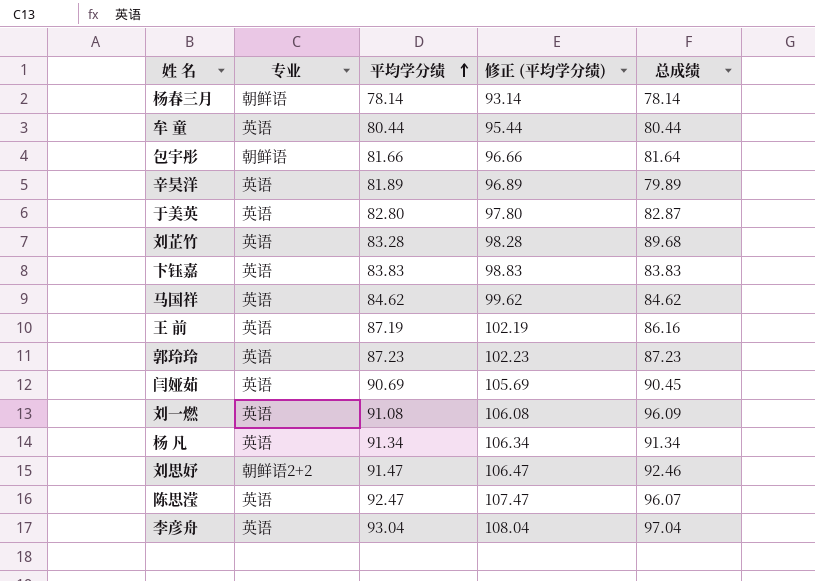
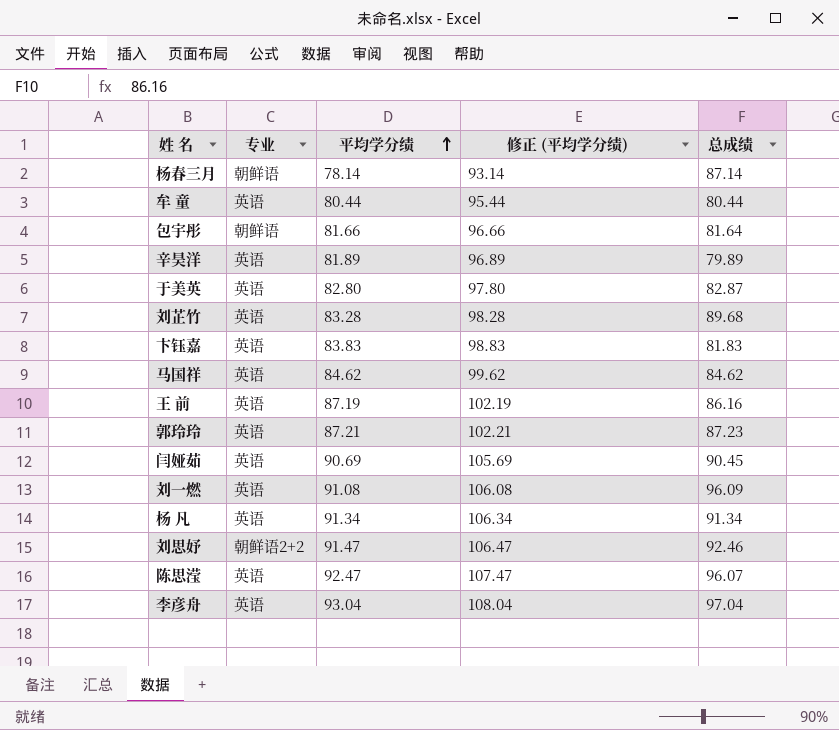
杨春三月 | 总成绩: 78.14 -> 87.14
卞钰嘉 | 总成绩: 83.83 -> 81.83
郭玲玲 | 平均学分绩: 87.23 -> 87.21
郭玲玲 | 修正 (平均学分绩): 102.23 -> 102.21

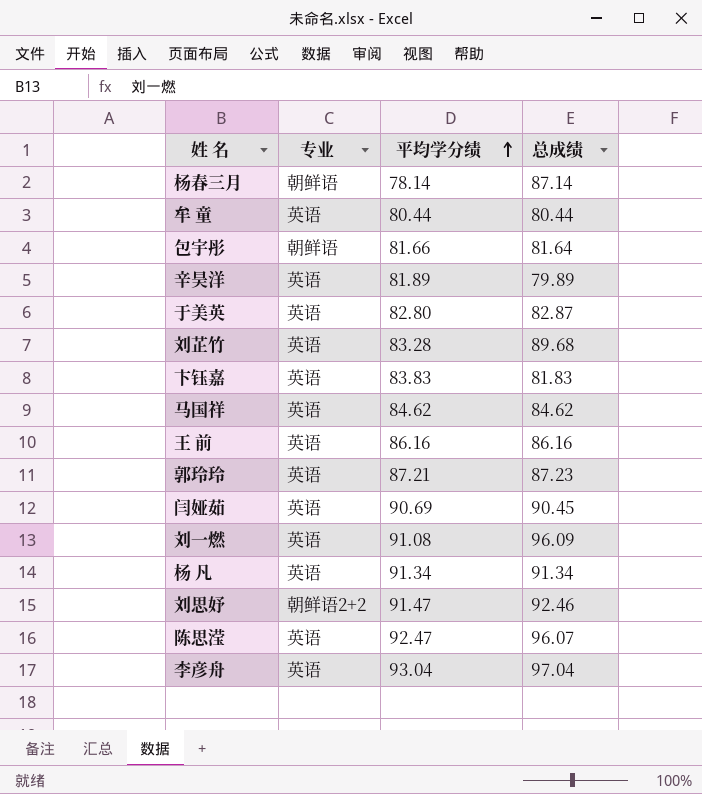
column 修正 (平均学分绩) | formula: [平均学分绩] + 15 -> none
王 前 | 平均学分绩: 87.19 -> 86.16

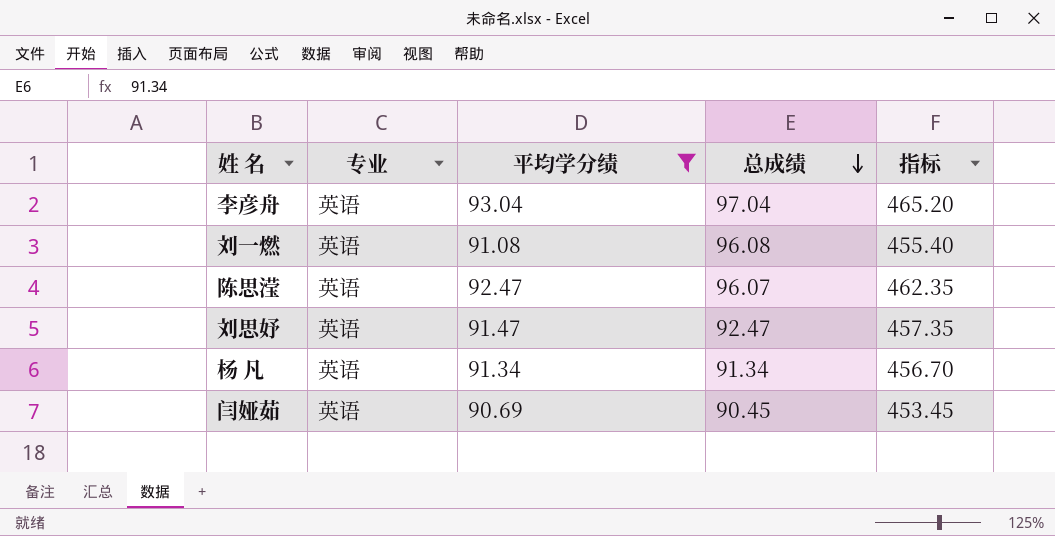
filter: none -> 平均学分绩 >= 90.69
row order: 平均学分绩 ascending -> 总成绩 descending
column 指标 | formula: none -> [平均学分绩] * 5
刘一燃 | 总成绩: 96.09 -> 96.08
刘思妤 | 专业: 朝鲜语2+2 -> 英语
刘思妤 | 总成绩: 92.46 -> 92.47

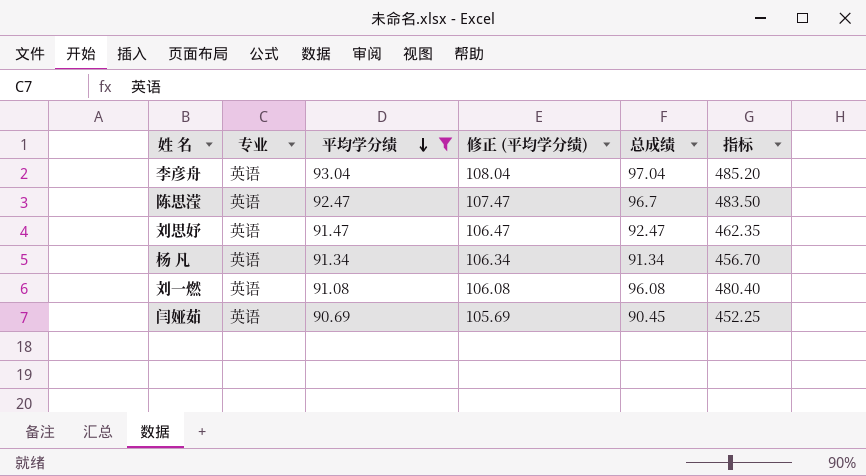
row order: 总成绩 descending -> 平均学分绩 descending
column 修正 (平均学分绩) | formula: none -> [平均学分绩] + 15
column 指标 | formula: [平均学分绩] * 5 -> [总成绩] * 5
陈思滢 | 总成绩: 96.07 -> 96.7

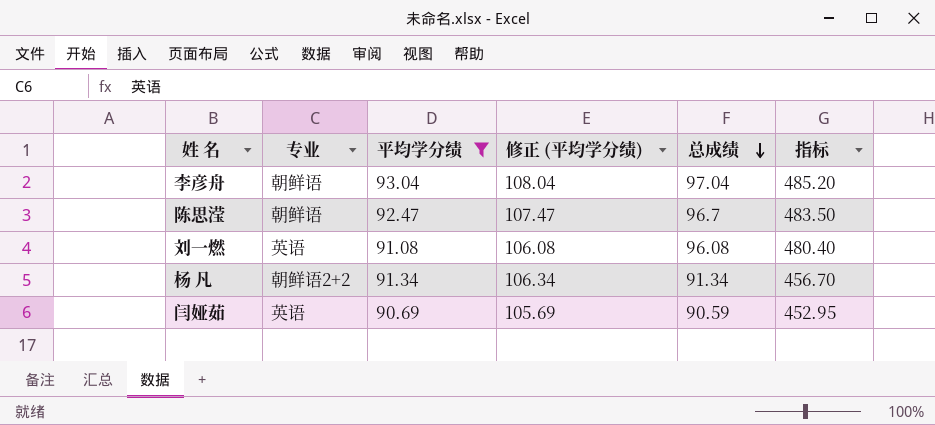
row order: 平均学分绩 descending -> 总成绩 descending
row 刘思妤: 英语 | 91.47 | 106.47 | 92.47 | 462.35 -> none
李彦舟 | 专业: 英语 -> 朝鲜语
陈思滢 | 专业: 英语 -> 朝鲜语
杨 凡 | 专业: 英语 -> 朝鲜语2+2
闫娅茹 | 总成绩: 90.45 -> 90.59
闫娅茹 | 指标: 452.25 -> 452.95

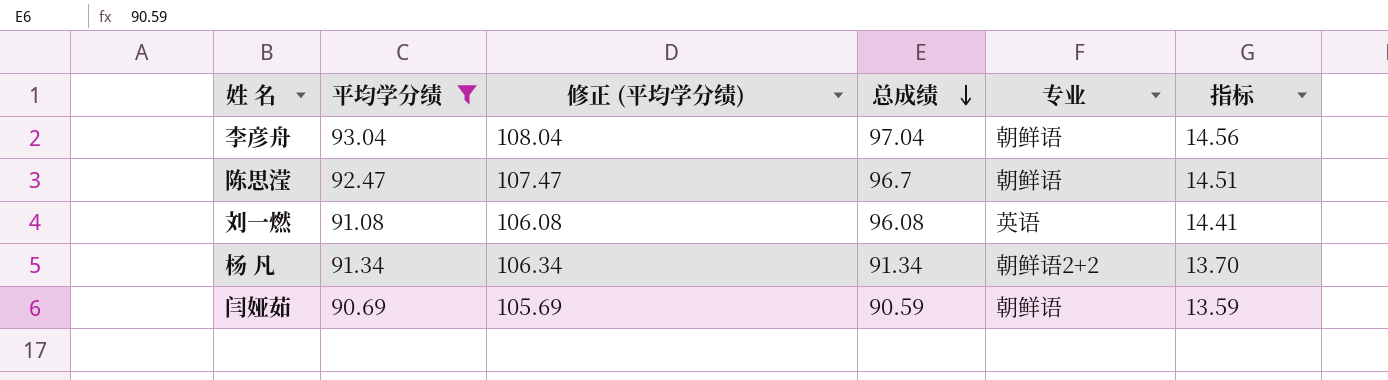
column 专业 | position: 2 -> 5
column 指标 | formula: [总成绩] * 5 -> [总成绩] * 0.15
闫娅茹 | 专业: 英语 -> 朝鲜语

